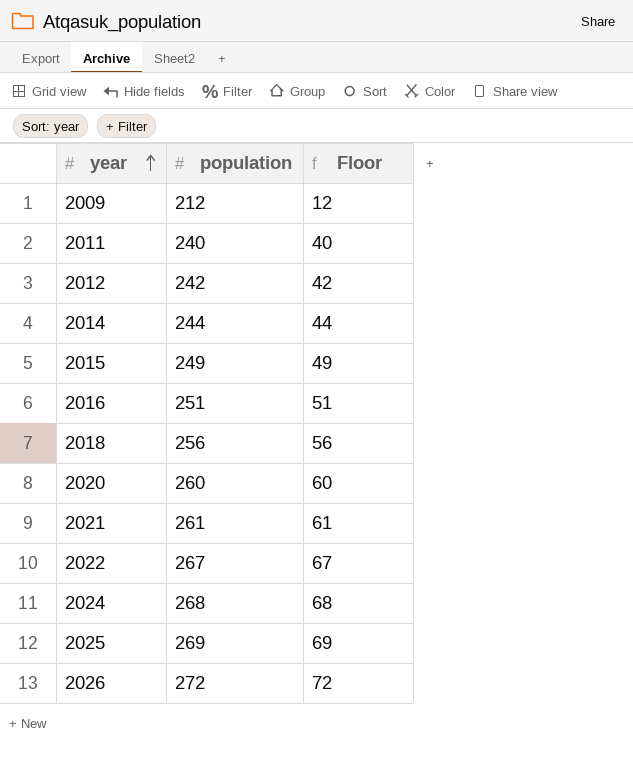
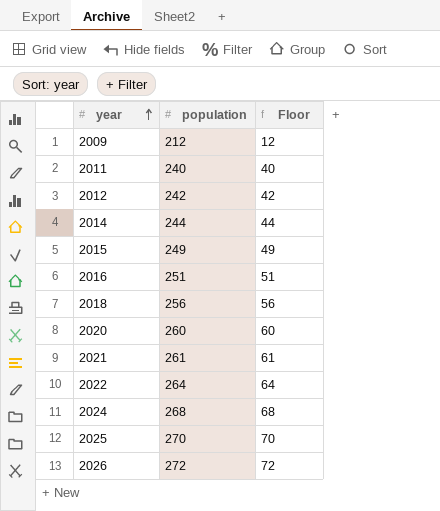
2022 | population: 267 -> 264
2022 | Floor: 67 -> 64
2025 | population: 269 -> 270
2025 | Floor: 69 -> 70

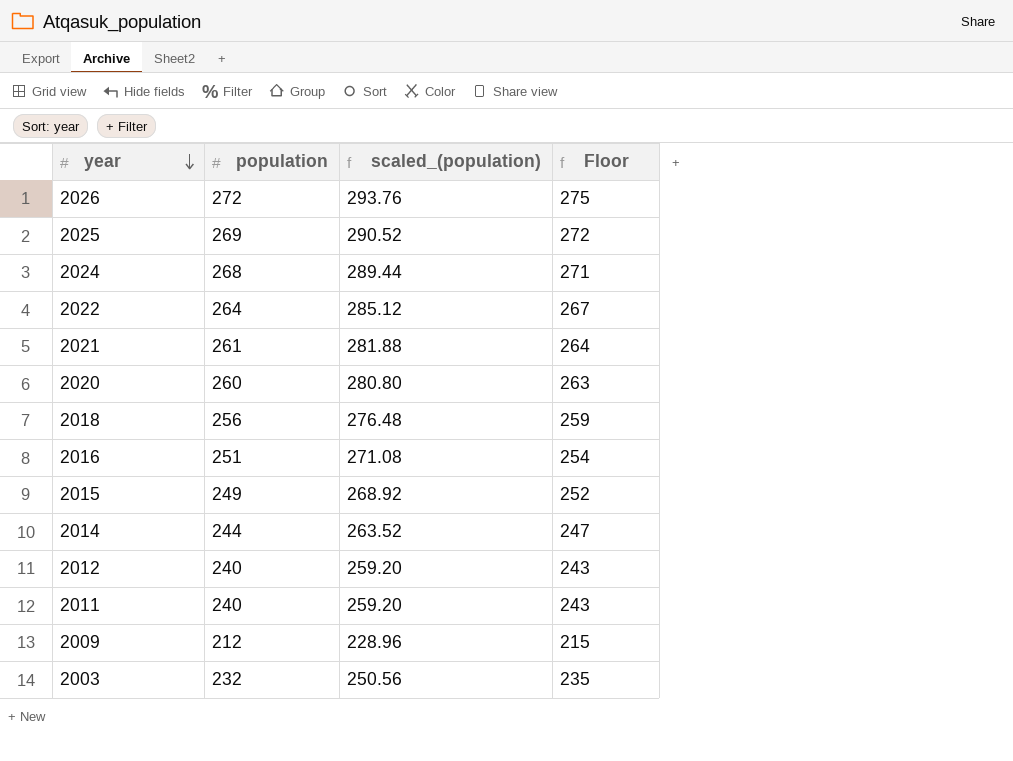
row order: year ascending -> year descending
column scaled_(population) | formula: none -> [population] * 1.08
column Floor | formula: [population] - 200 -> [population] + 3
2025 | population: 270 -> 269
2012 | population: 242 -> 240
row 2003: none -> 232 | 250.56 | 235

